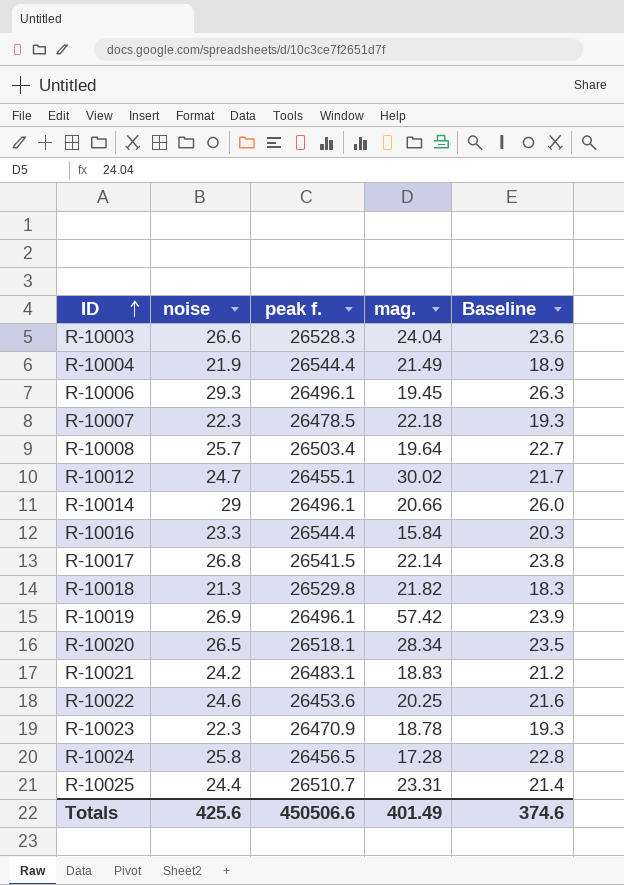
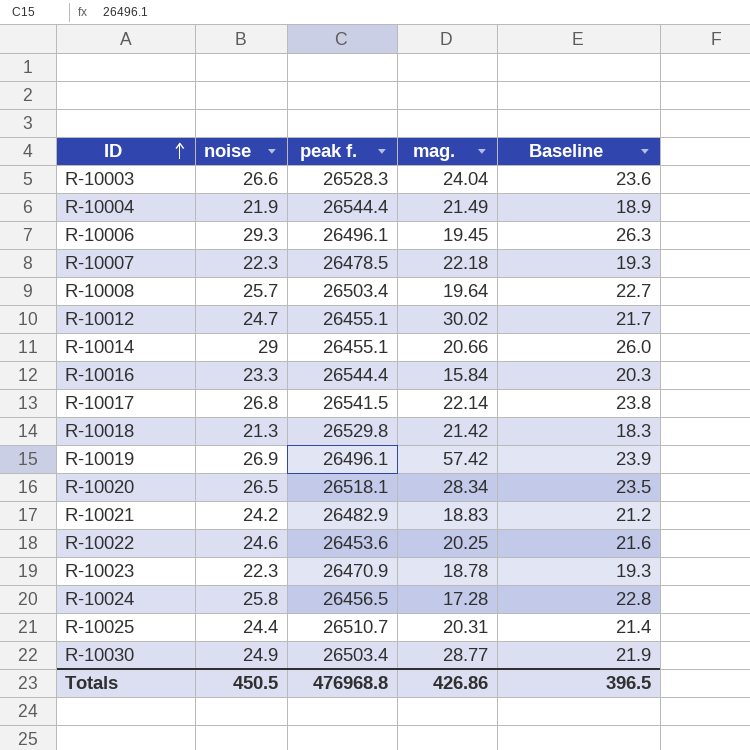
R-10014 | peak f.: 26496.1 -> 26455.1
R-10018 | mag.: 21.82 -> 21.42
R-10021 | peak f.: 26483.1 -> 26482.9
R-10025 | mag.: 23.31 -> 20.31
row R-10030: none -> 24.9 | 26503.4 | 28.77 | 21.9
Totals | noise: 425.6 -> 450.5
Totals | peak f.: 450506.6 -> 476968.8
Totals | mag.: 401.49 -> 426.86
Totals | Baseline: 374.6 -> 396.5

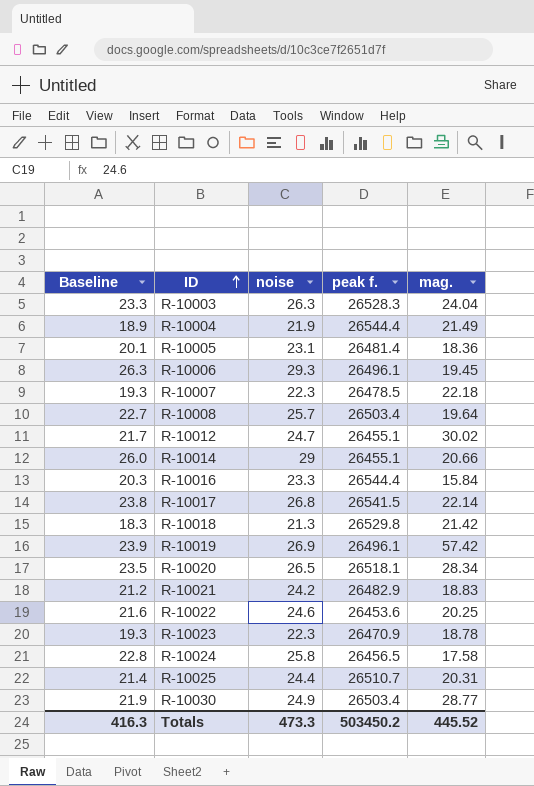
column Baseline | position: 5 -> 1
R-10003 | Baseline: 23.6 -> 23.3
R-10003 | noise: 26.6 -> 26.3
row R-10005: none -> 20.1 | 23.1 | 26481.4 | 18.36
R-10024 | mag.: 17.28 -> 17.58
Totals | Baseline: 396.5 -> 416.3
Totals | noise: 450.5 -> 473.3
Totals | peak f.: 476968.8 -> 503450.2
Totals | mag.: 426.86 -> 445.52

